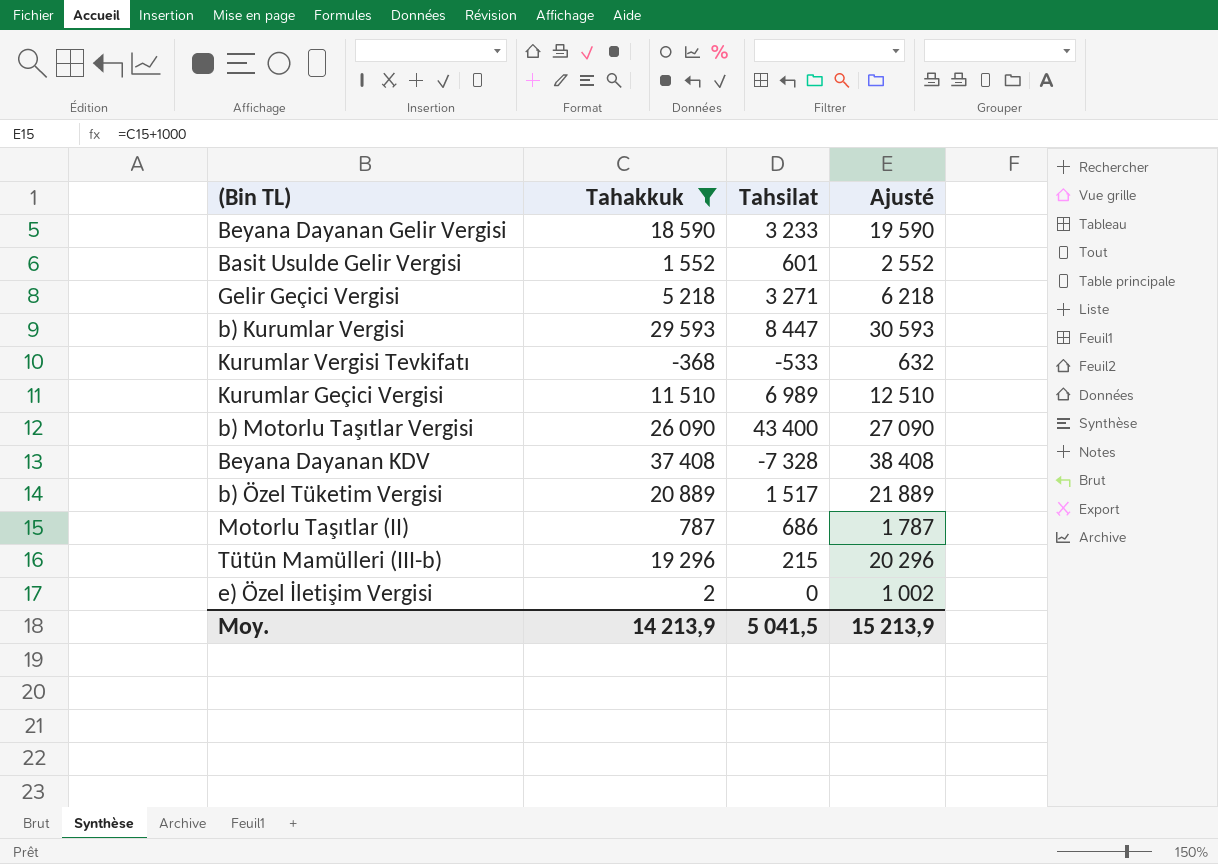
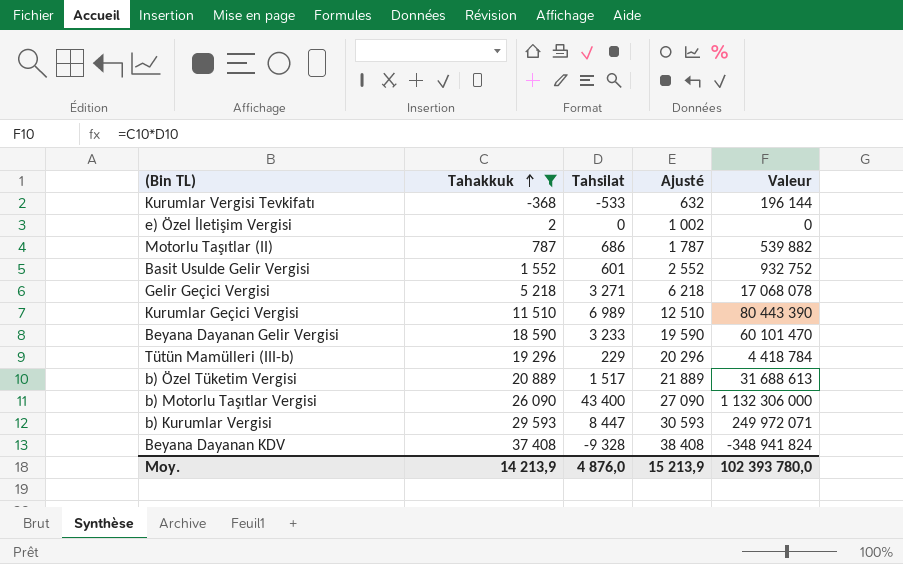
row order: none -> Tahakkuk ascending
column Valeur | formula: none -> [Tahakkuk] * [Tahsilat]
Tütün Mamülleri (III-b) | Tahsilat: 215 -> 229
Beyana Dayanan KDV | Tahsilat: -7 328 -> -9 328
Moy. | Tahsilat: 5 041,5 -> 4 876,0

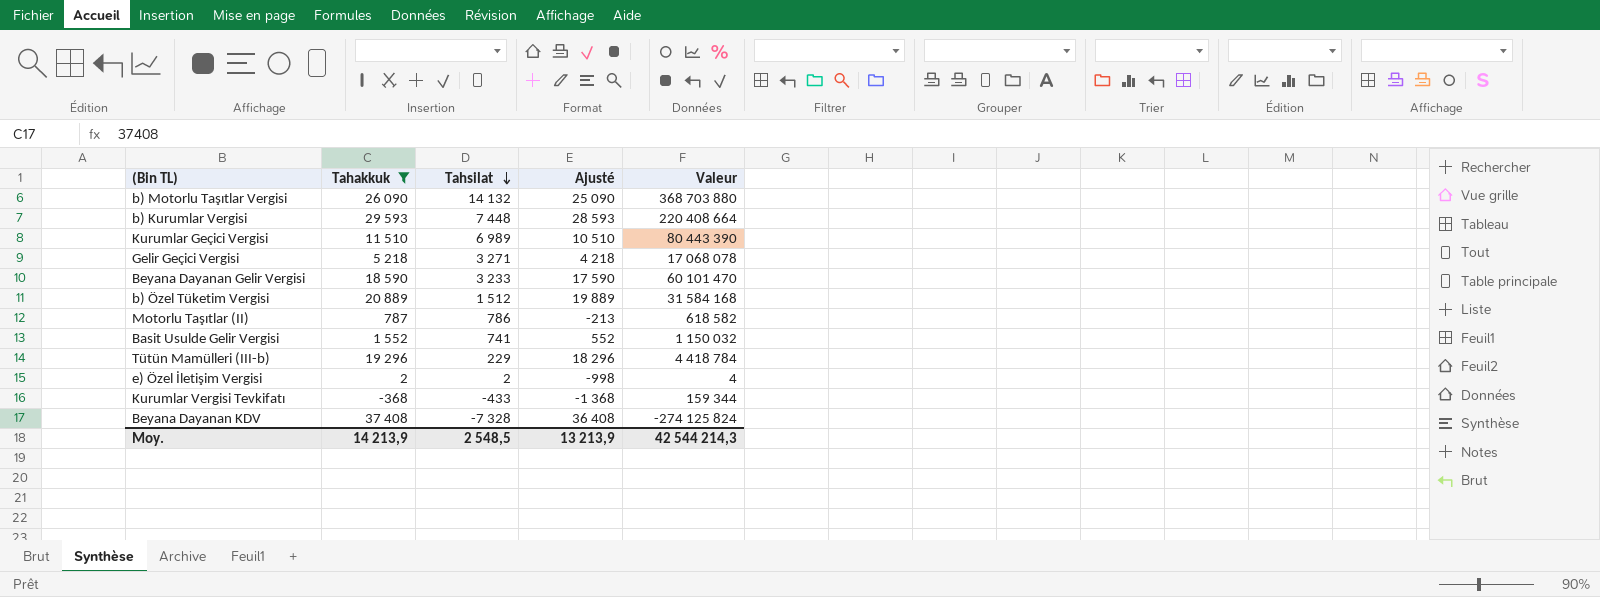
row order: Tahakkuk ascending -> Tahsilat descending
column Ajusté | formula: [Tahakkuk] + 1000 -> [Tahakkuk] - 1000
b) Motorlu Taşıtlar Vergisi | Tahsilat: 43 400 -> 14 132
b) Motorlu Taşıtlar Vergisi | Valeur: 1 132 306 000 -> 368 703 880
b) Kurumlar Vergisi | Tahsilat: 8 447 -> 7 448
b) Kurumlar Vergisi | Valeur: 249 972 071 -> 220 408 664
b) Özel Tüketim Vergisi | Tahsilat: 1 517 -> 1 512
b) Özel Tüketim Vergisi | Valeur: 31 688 613 -> 31 584 168
Motorlu Taşıtlar (II) | Tahsilat: 686 -> 786
Motorlu Taşıtlar (II) | Valeur: 539 882 -> 618 582
Basit Usulde Gelir Vergisi | Tahsilat: 601 -> 741
Basit Usulde Gelir Vergisi | Valeur: 932 752 -> 1 150 032
e) Özel İletişim Vergisi | Tahsilat: 0 -> 2
e) Özel İletişim Vergisi | Valeur: 0 -> 4
Kurumlar Vergisi Tevkifatı | Tahsilat: -533 -> -433
Kurumlar Vergisi Tevkifatı | Valeur: 196 144 -> 159 344
Beyana Dayanan KDV | Tahsilat: -9 328 -> -7 328
Beyana Dayanan KDV | Valeur: -348 941 824 -> -274 125 824
Moy. | Tahsilat: 4 876,0 -> 2 548,5
Moy. | Ajusté: 15 213,9 -> 13 213,9
Moy. | Valeur: 102 393 780,0 -> 42 544 214,3

